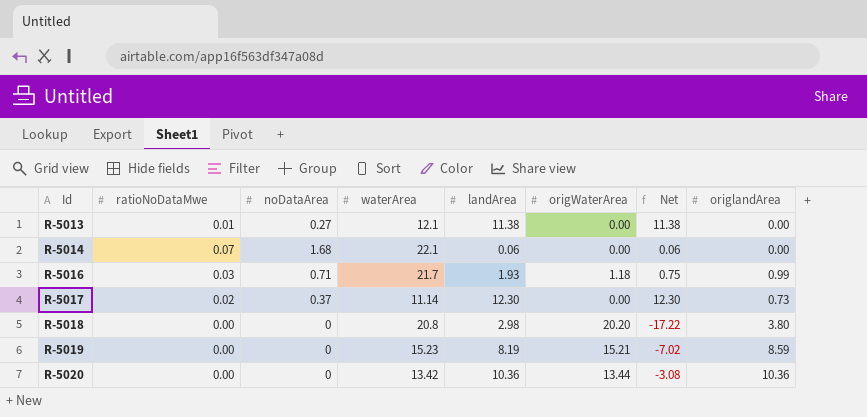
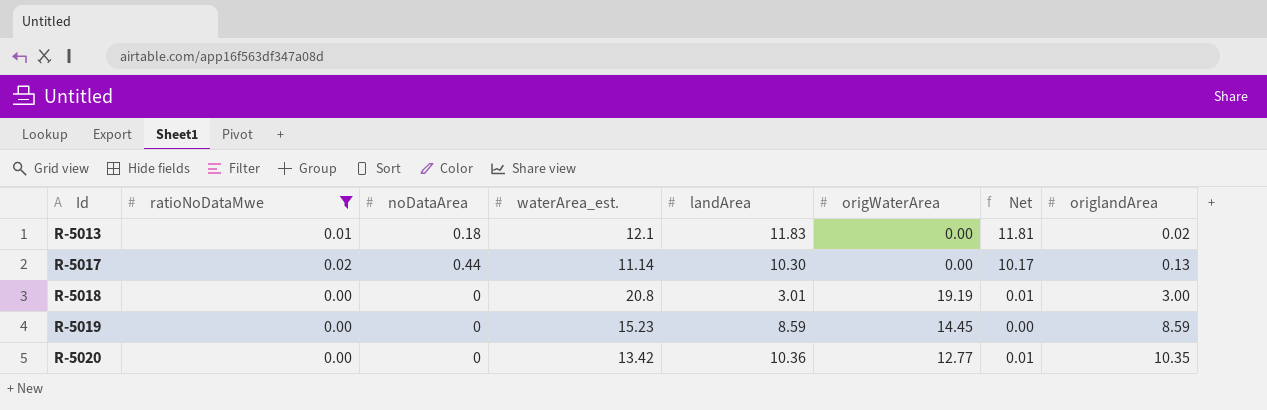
filter: none -> ratioNoDataMwe <= 0.02
column name: waterArea -> waterArea_est.
column Net | formula: [landArea] - [origWaterArea] -> [landArea] - [origlandArea]
R-5013 | noDataArea: 0.27 -> 0.18
R-5013 | landArea: 11.38 -> 11.83
R-5013 | origlandArea: 0.00 -> 0.02
R-5017 | noDataArea: 0.37 -> 0.44
R-5017 | landArea: 12.30 -> 10.30
R-5017 | origlandArea: 0.73 -> 0.13
R-5018 | landArea: 2.98 -> 3.01
R-5018 | origWaterArea: 20.20 -> 19.19
R-5018 | origlandArea: 3.80 -> 3.00
R-5019 | landArea: 8.19 -> 8.59
R-5019 | origWaterArea: 15.21 -> 14.45
R-5020 | origWaterArea: 13.44 -> 12.77
R-5020 | origlandArea: 10.36 -> 10.35

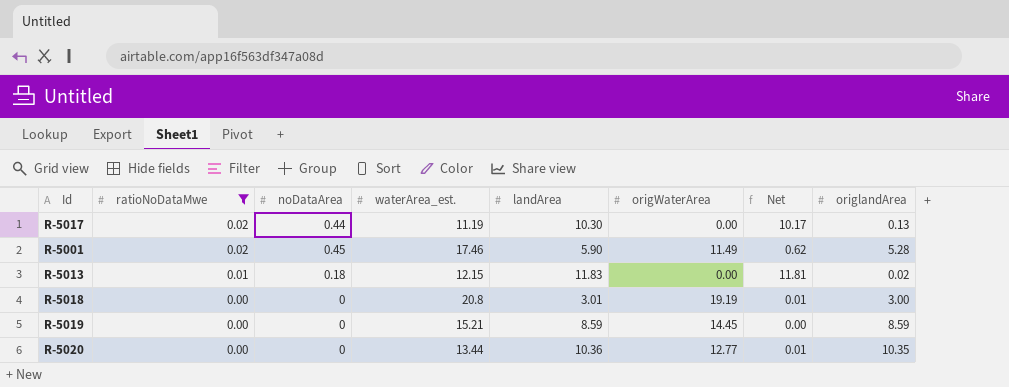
row order: Id ascending -> ratioNoDataMwe descending
R-5017 | waterArea_est.: 11.14 -> 11.19
row R-5001: none -> 0.02 | 0.45 | 17.46 | 5.90 | 11.49 | 0.62 | 5.28
R-5013 | waterArea_est.: 12.1 -> 12.15
R-5019 | waterArea_est.: 15.23 -> 15.21
R-5020 | waterArea_est.: 13.42 -> 13.44

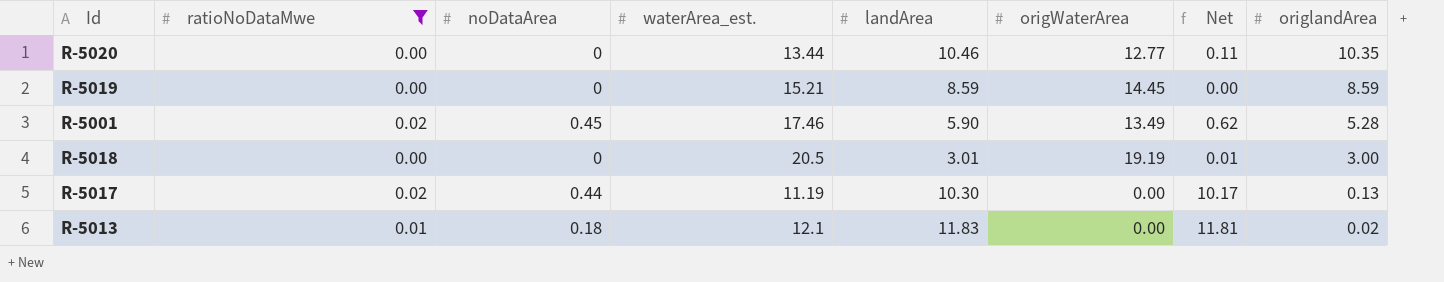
row order: ratioNoDataMwe descending -> origlandArea descending
R-5020 | landArea: 10.36 -> 10.46
R-5020 | Net: 0.01 -> 0.11
R-5001 | origWaterArea: 11.49 -> 13.49
R-5018 | waterArea_est.: 20.8 -> 20.5
R-5013 | waterArea_est.: 12.15 -> 12.1

